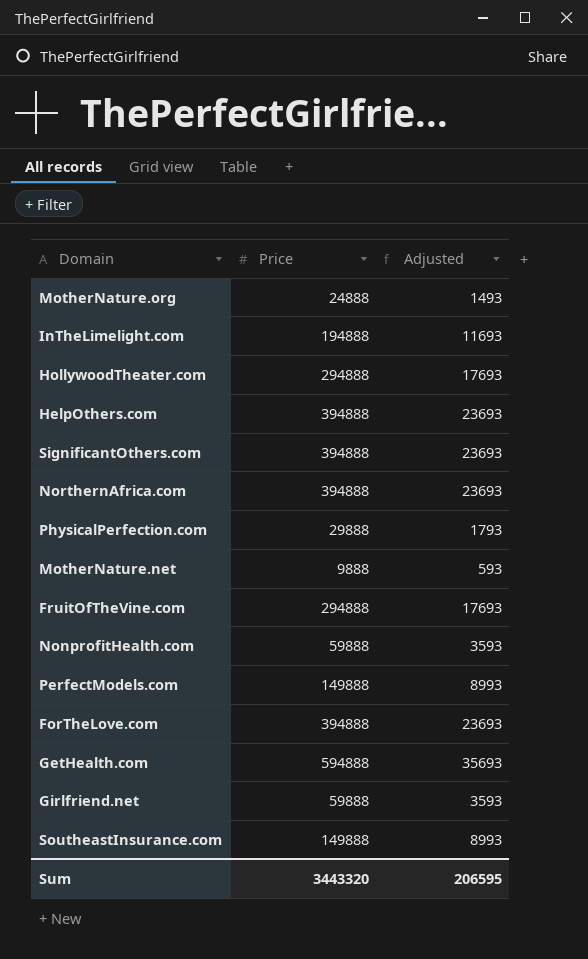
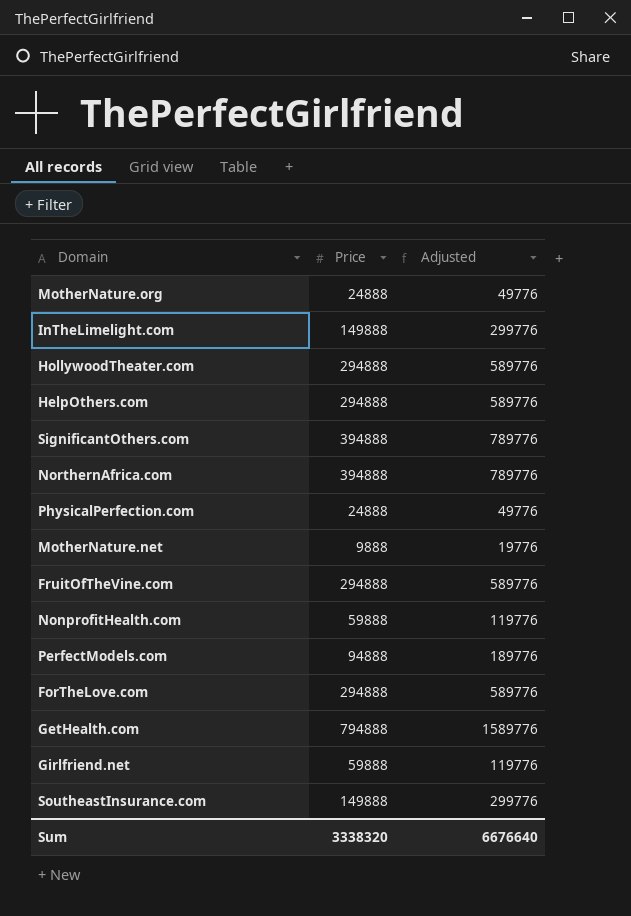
column Adjusted | formula: [Price] * 0.06 -> [Price] * 2
InTheLimelight.com | Price: 194888 -> 149888
HelpOthers.com | Price: 394888 -> 294888
PhysicalPerfection.com | Price: 29888 -> 24888
PerfectModels.com | Price: 149888 -> 94888
ForTheLove.com | Price: 394888 -> 294888
GetHealth.com | Price: 594888 -> 794888
Sum | Price: 3443320 -> 3338320
Sum | Adjusted: 206595 -> 6676640

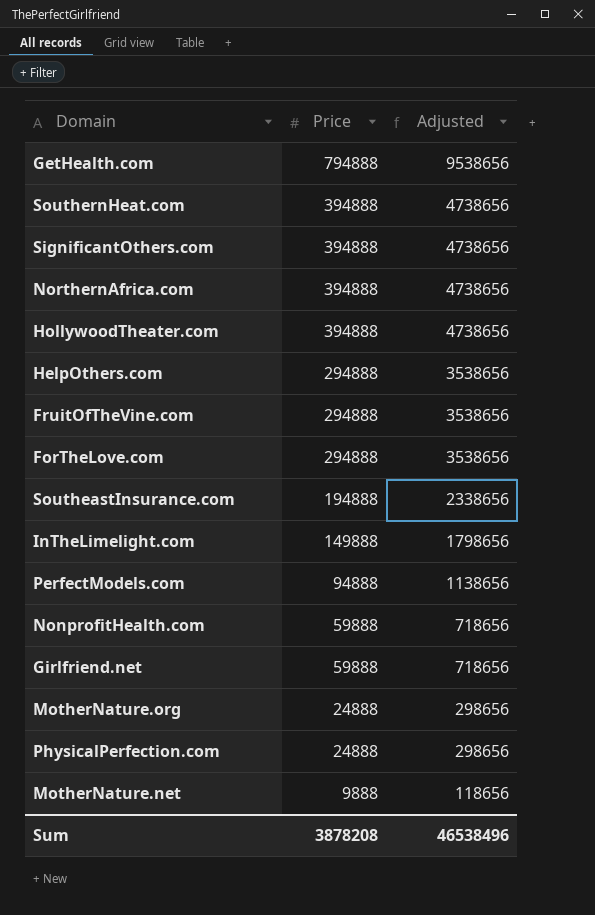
row order: none -> Price descending
column Adjusted | formula: [Price] * 2 -> [Price] * 12
row SouthernHeat.com: none -> 394888 | 4738656
HollywoodTheater.com | Price: 294888 -> 394888
SoutheastInsurance.com | Price: 149888 -> 194888
Sum | Price: 3338320 -> 3878208
Sum | Adjusted: 6676640 -> 46538496

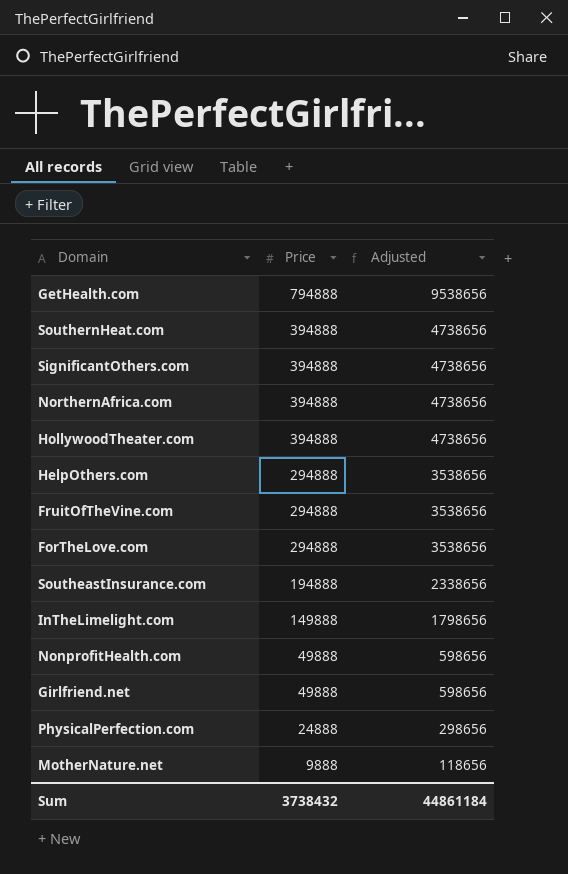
row PerfectModels.com: 94888 | 1138656 -> none
row MotherNature.org: 24888 | 298656 -> none
NonprofitHealth.com | Price: 59888 -> 49888
NonprofitHealth.com | Adjusted: 718656 -> 598656
Girlfriend.net | Price: 59888 -> 49888
Girlfriend.net | Adjusted: 718656 -> 598656
Sum | Price: 3878208 -> 3738432
Sum | Adjusted: 46538496 -> 44861184

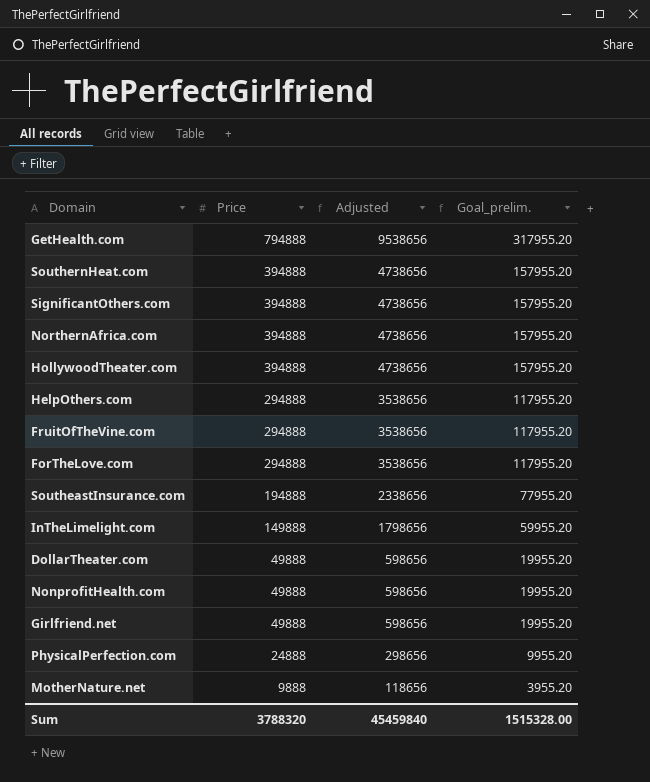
column Goal_prelim. | formula: none -> [Price] * 0.4
row DollarTheater.com: none -> 49888 | 598656 | 19955.20
Sum | Price: 3738432 -> 3788320
Sum | Adjusted: 44861184 -> 45459840

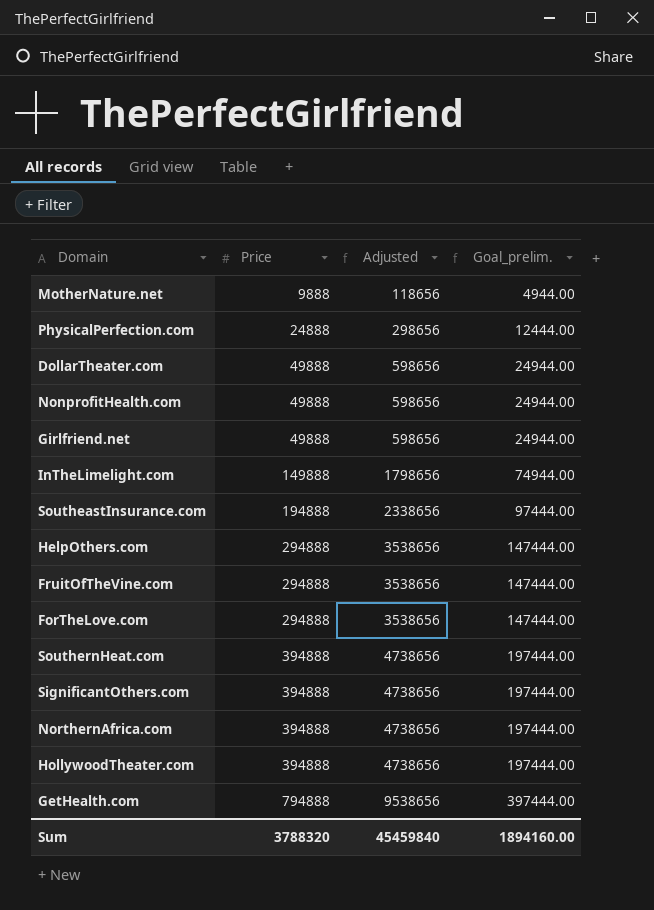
row order: Price descending -> Price ascending
column Goal_prelim. | formula: [Price] * 0.4 -> [Price] * 0.5
Sum | Goal_prelim.: 1515328.00 -> 1894160.00

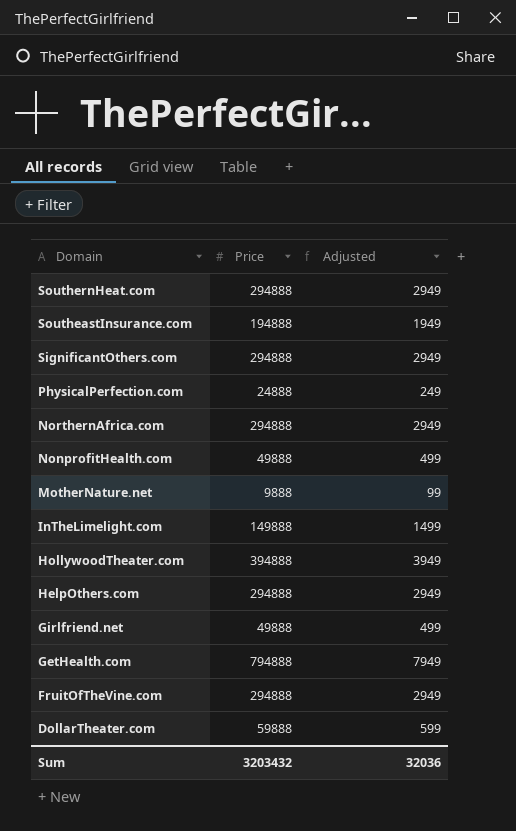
row order: Price ascending -> Domain descending
column Goal_prelim. | formula: [Price] * 0.5 -> none
column Adjusted | formula: [Price] * 12 -> [Price] * 0.01
row ForTheLove.com: 294888 | 3538656 | 147444.00 -> none
SouthernHeat.com | Price: 394888 -> 294888
SignificantOthers.com | Price: 394888 -> 294888
NorthernAfrica.com | Price: 394888 -> 294888
DollarTheater.com | Price: 49888 -> 59888
Sum | Price: 3788320 -> 3203432
Sum | Adjusted: 45459840 -> 32036

